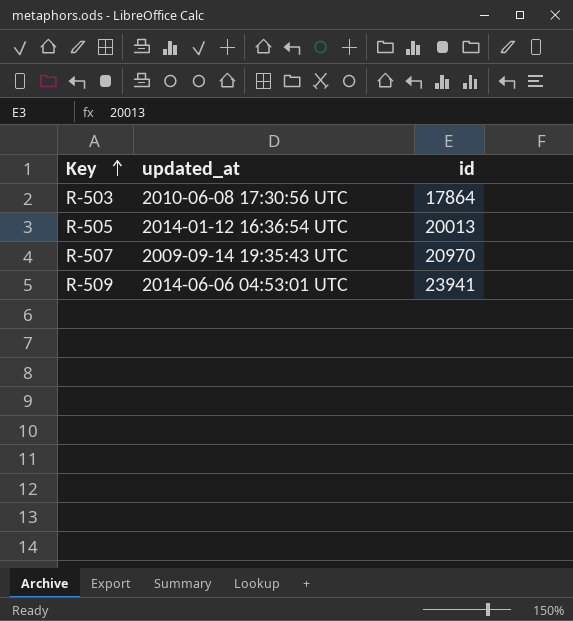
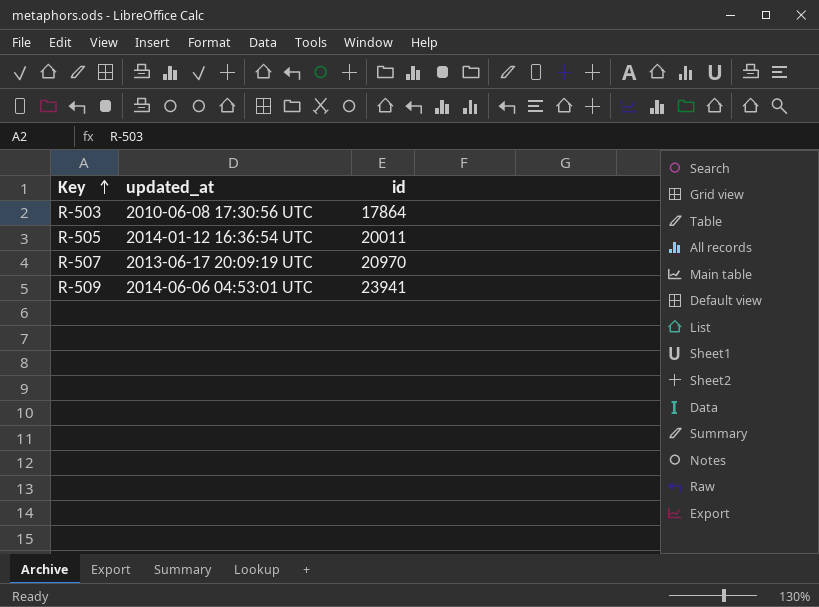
R-505 | id: 20013 -> 20011
R-507 | updated_at: 2009-09-14 19:35:43 UTC -> 2013-06-17 20:09:19 UTC

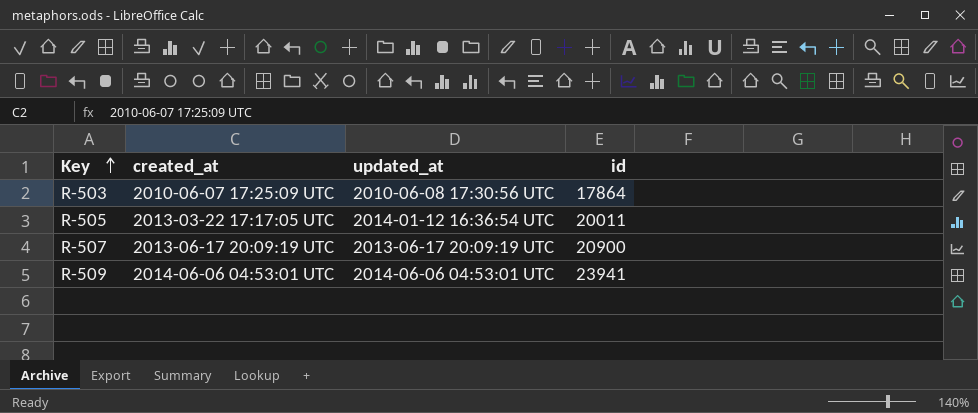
column created_at | position: none -> 2
R-507 | id: 20970 -> 20900

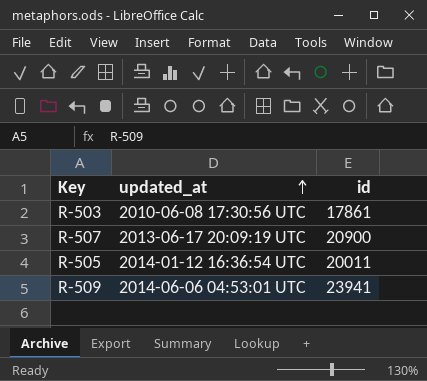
row order: Key ascending -> updated_at ascending
column created_at | position: 2 -> none
R-503 | id: 17864 -> 17861

